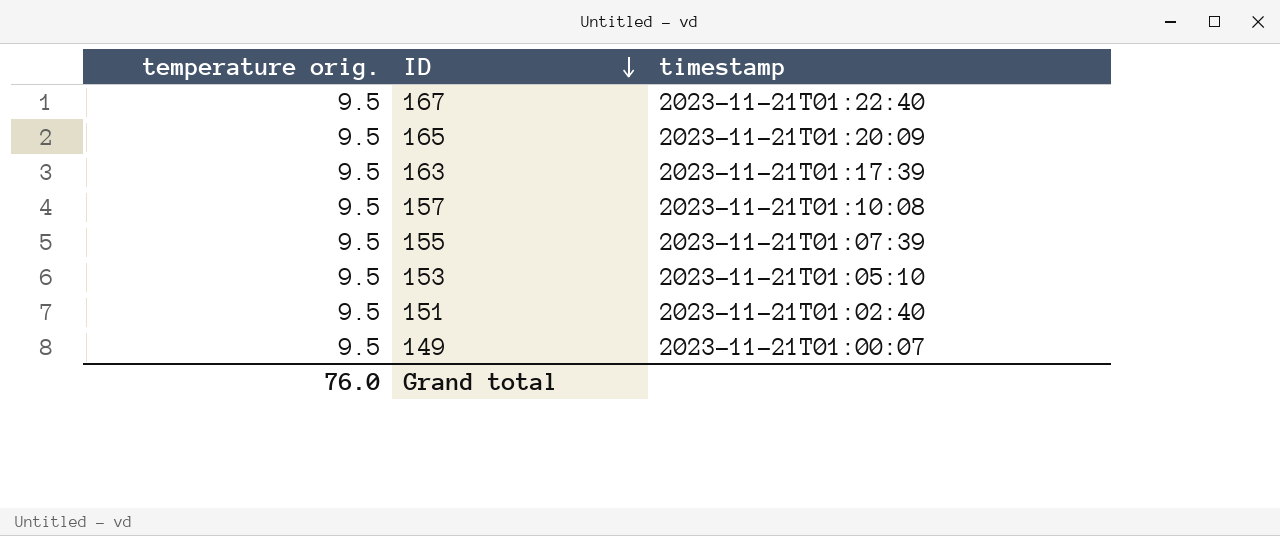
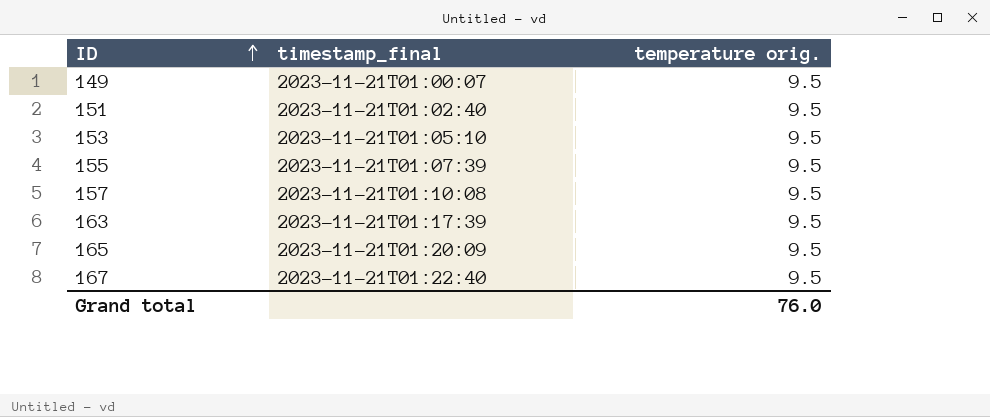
row order: ID descending -> ID ascending
column name: timestamp -> timestamp_final
column temperature orig. | position: 1 -> 3

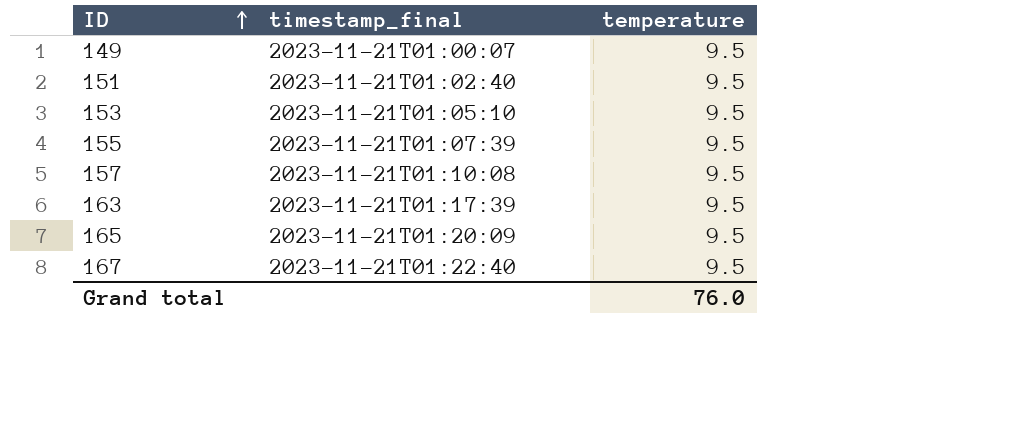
column name: temperature orig. -> temperature

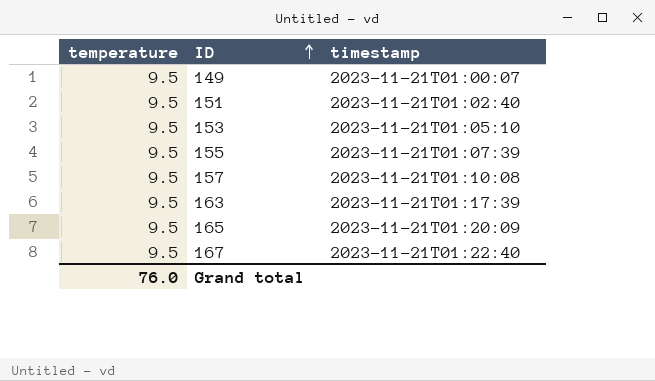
column temperature | position: 3 -> 1
column name: timestamp_final -> timestamp

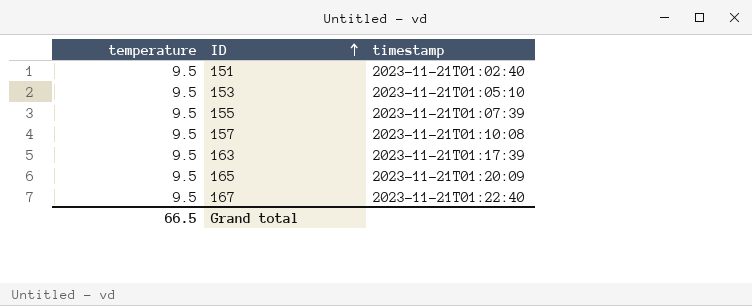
row 149: 9.5 | 2023-11-21T01:00:07 -> none
Grand total | temperature: 76.0 -> 66.5

